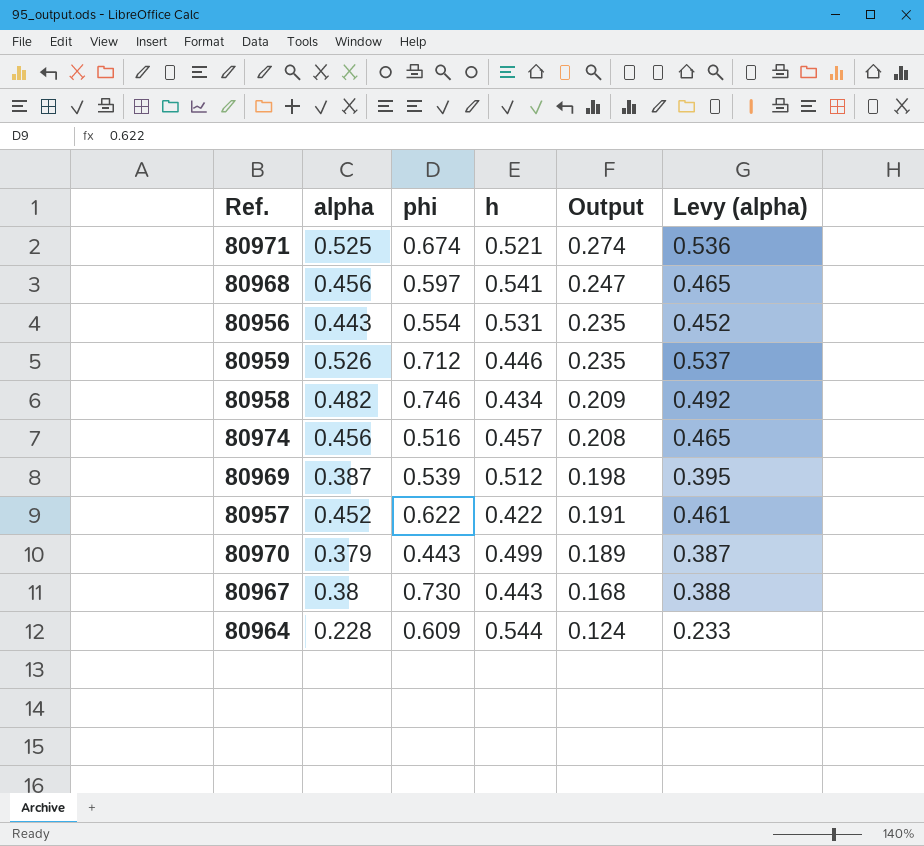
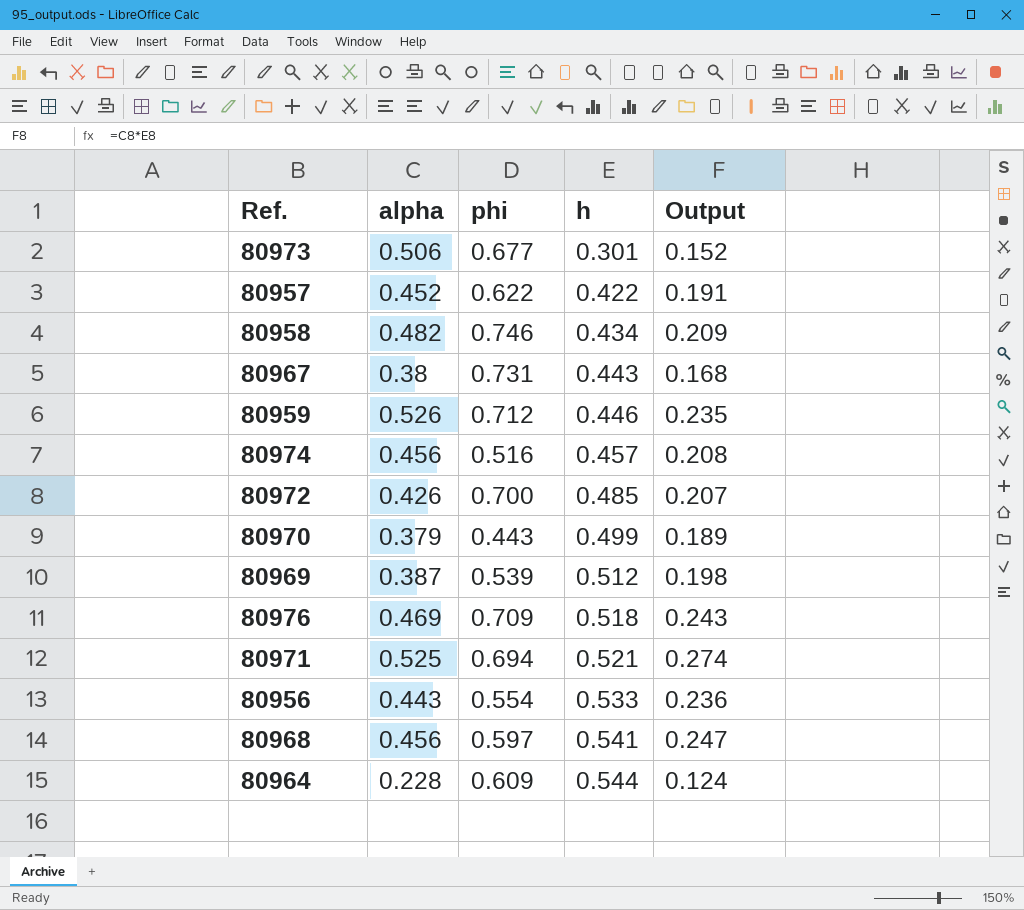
row order: Output descending -> h ascending
column Levy (alpha) | formula: [alpha] * 1.02 -> none
row 80973: none -> 0.506 | 0.677 | 0.301 | 0.152
80967 | phi: 0.730 -> 0.731
row 80972: none -> 0.426 | 0.700 | 0.485 | 0.207
row 80976: none -> 0.469 | 0.709 | 0.518 | 0.243
80971 | phi: 0.674 -> 0.694
80956 | h: 0.531 -> 0.533
80956 | Output: 0.235 -> 0.236

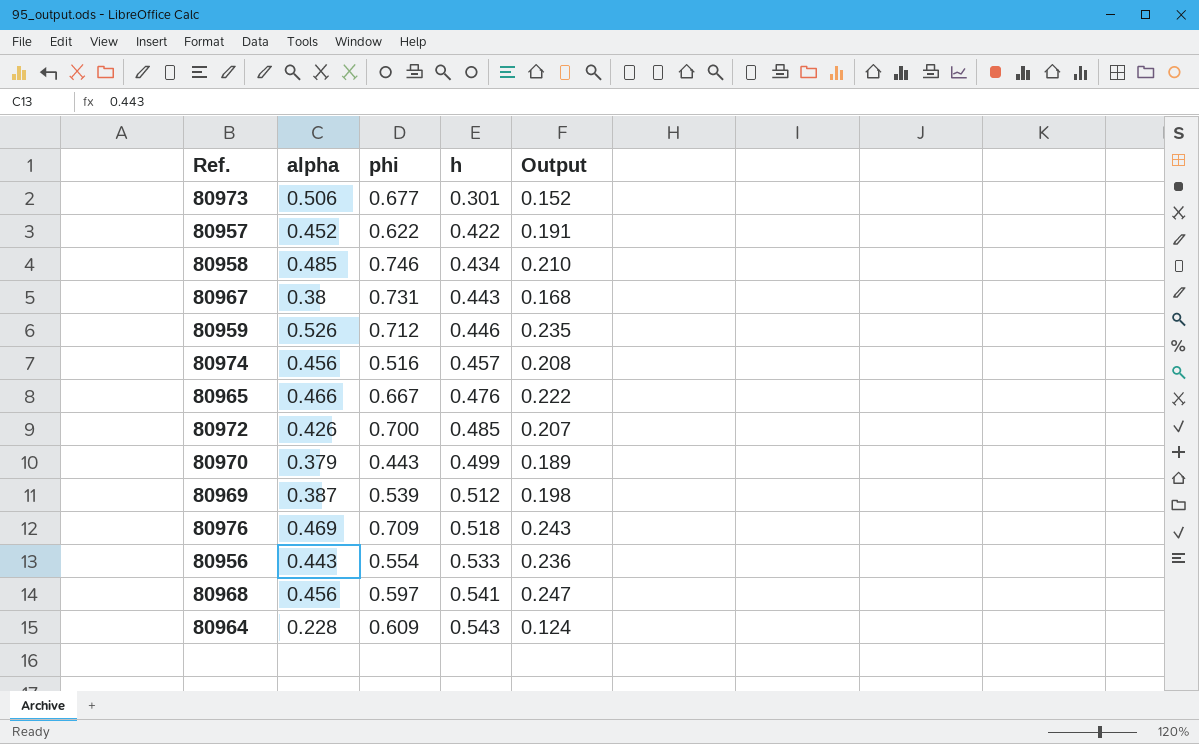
row 80971: 0.525 | 0.694 | 0.521 | 0.274 -> none
80958 | alpha: 0.482 -> 0.485
80958 | Output: 0.209 -> 0.210
row 80965: none -> 0.466 | 0.667 | 0.476 | 0.222
80964 | h: 0.544 -> 0.543

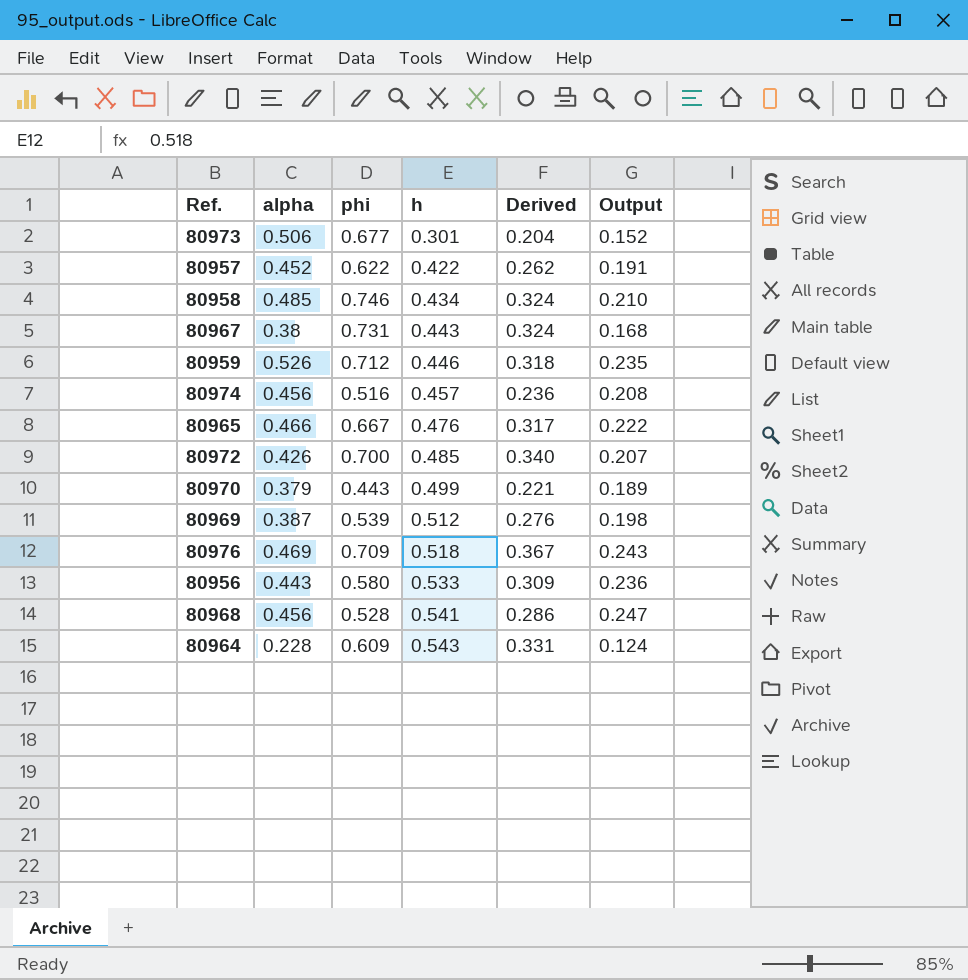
column Derived | formula: none -> [phi] * [h]
80956 | phi: 0.554 -> 0.580
80968 | phi: 0.597 -> 0.528

